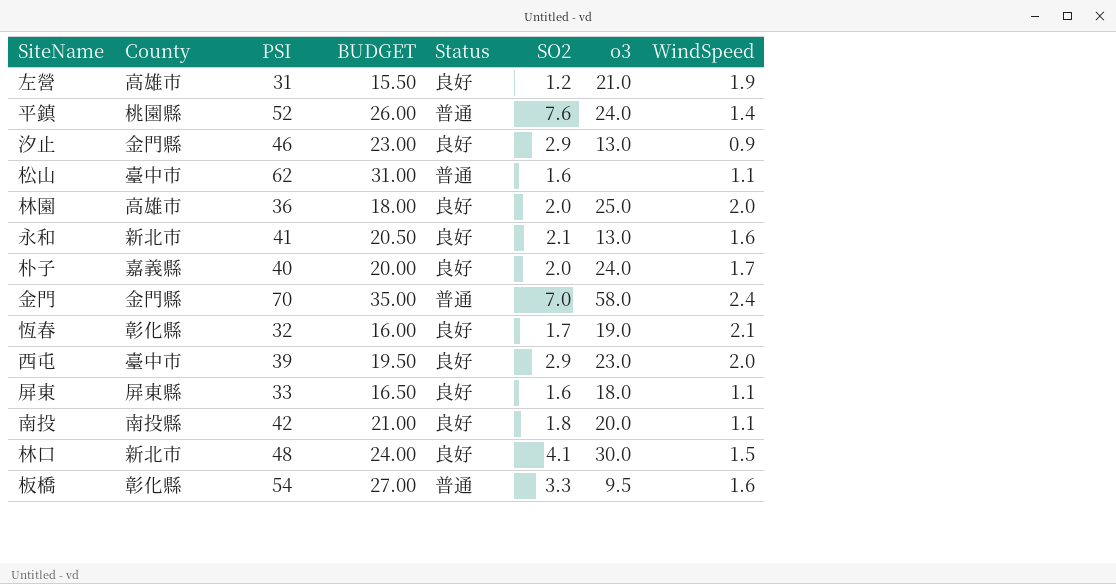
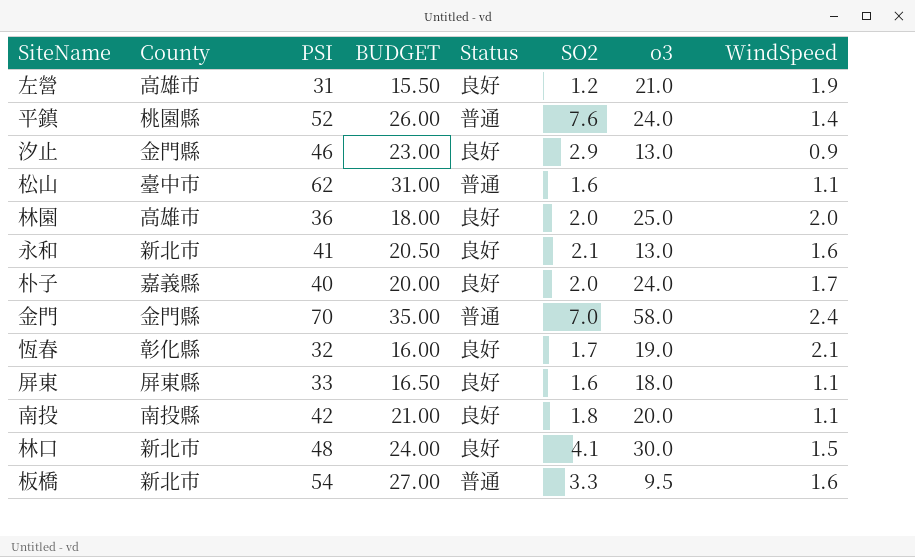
row 西屯: 臺中市 | 39 | 19.50 | 良好 | 2.9 | 23.0 | 2.0 -> none
板橋 | County: 彰化縣 -> 新北市

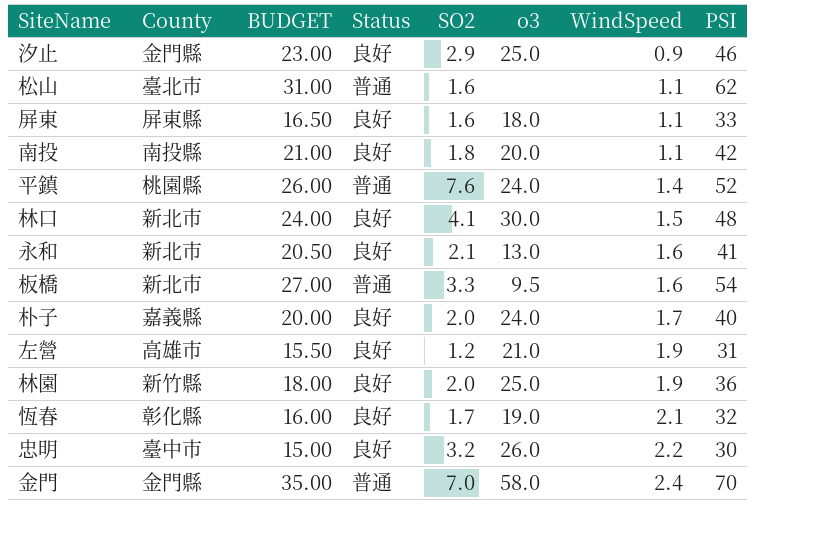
row order: none -> WindSpeed ascending
column PSI | position: 3 -> 8
汐止 | o3: 13.0 -> 25.0
松山 | County: 臺中市 -> 臺北市
林園 | County: 高雄市 -> 新竹縣
林園 | WindSpeed: 2.0 -> 1.9
row 忠明: none -> 臺中市 | 15.00 | 良好 | 3.2 | 26.0 | 2.2 | 30

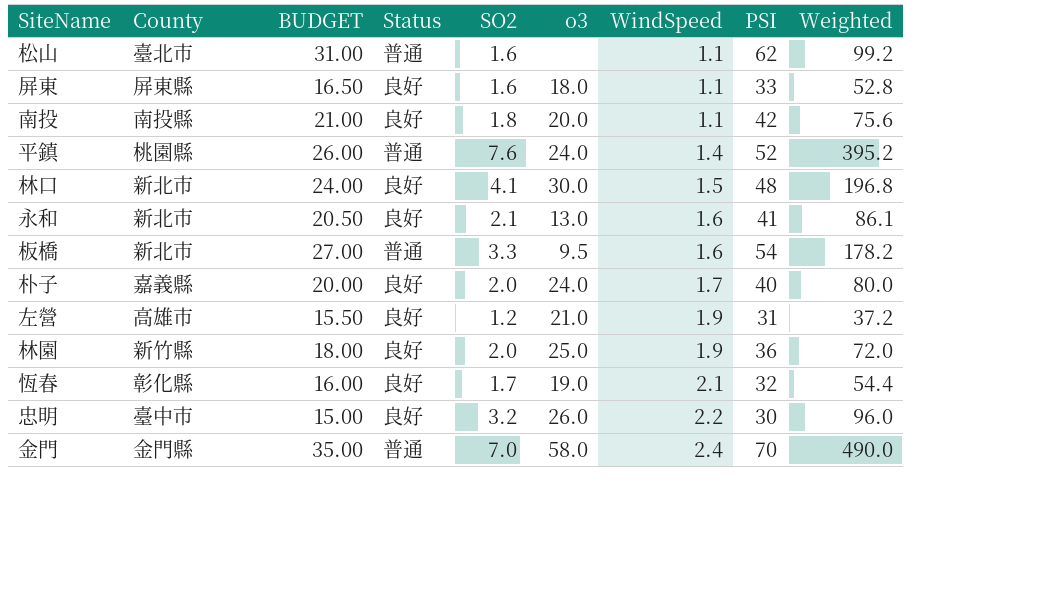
column Weighted | formula: none -> [SO2] * [PSI]
row 汐止: 金門縣 | 23.00 | 良好 | 2.9 | 25.0 | 0.9 | 46 -> none

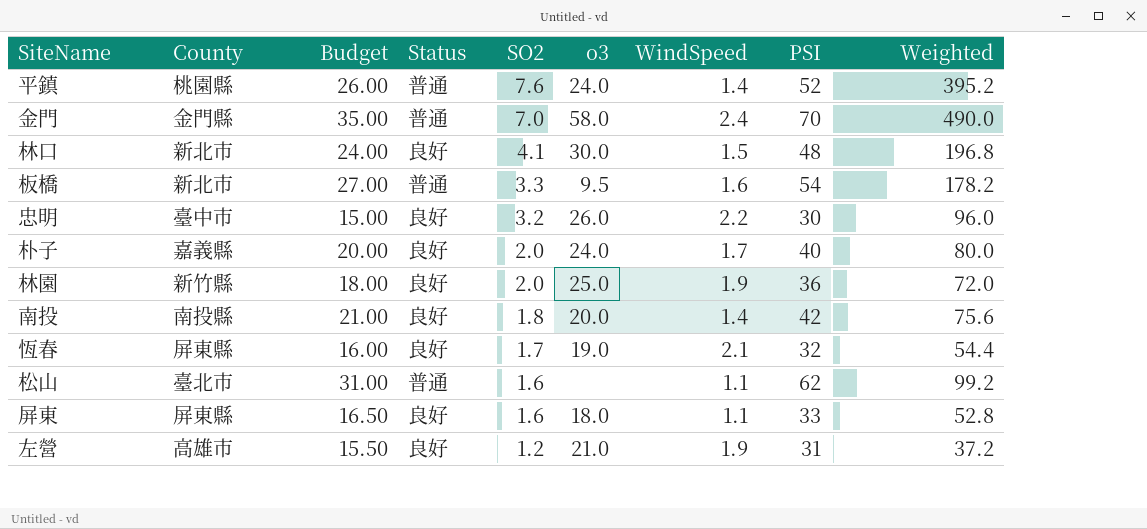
row order: WindSpeed ascending -> SO2 descending
column name: BUDGET -> Budget
row 永和: 新北市 | 20.50 | 良好 | 2.1 | 13.0 | 1.6 | 41 | 86.1 -> none
南投 | WindSpeed: 1.1 -> 1.4
恆春 | County: 彰化縣 -> 屏東縣

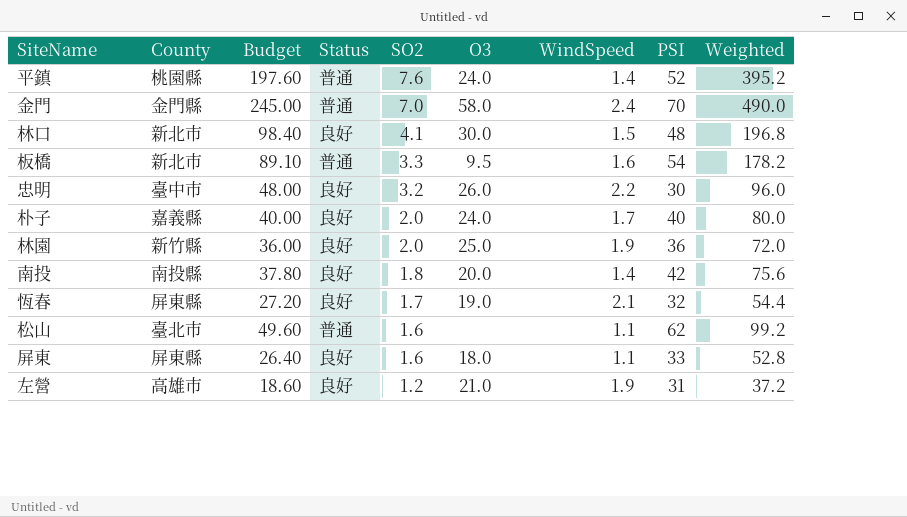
column Budget | formula: [PSI] * 0.5 -> [Weighted] * 0.5
column name: o3 -> O3

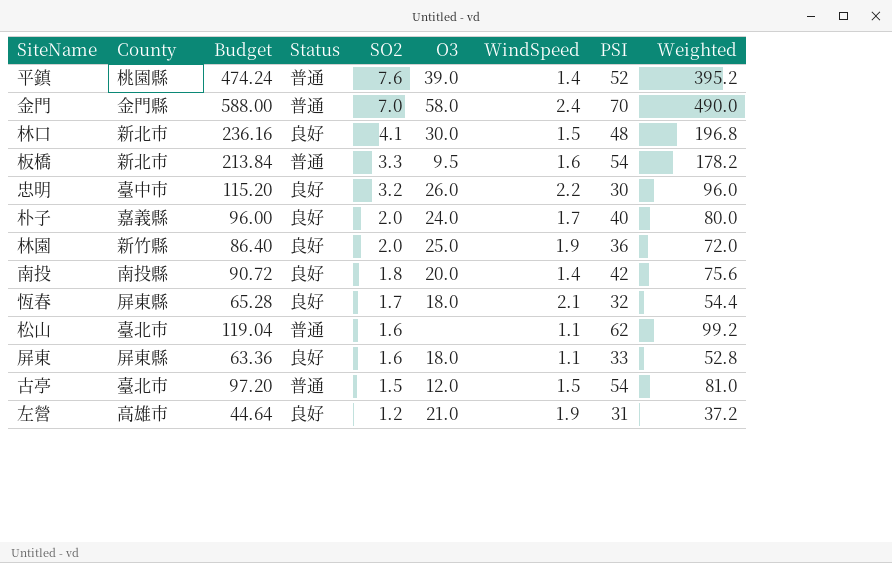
column Budget | formula: [Weighted] * 0.5 -> [Weighted] * 1.2
平鎮 | O3: 24.0 -> 39.0
恆春 | O3: 19.0 -> 18.0
row 古亭: none -> 臺北市 | 97.20 | 普通 | 1.5 | 12.0 | 1.5 | 54 | 81.0

